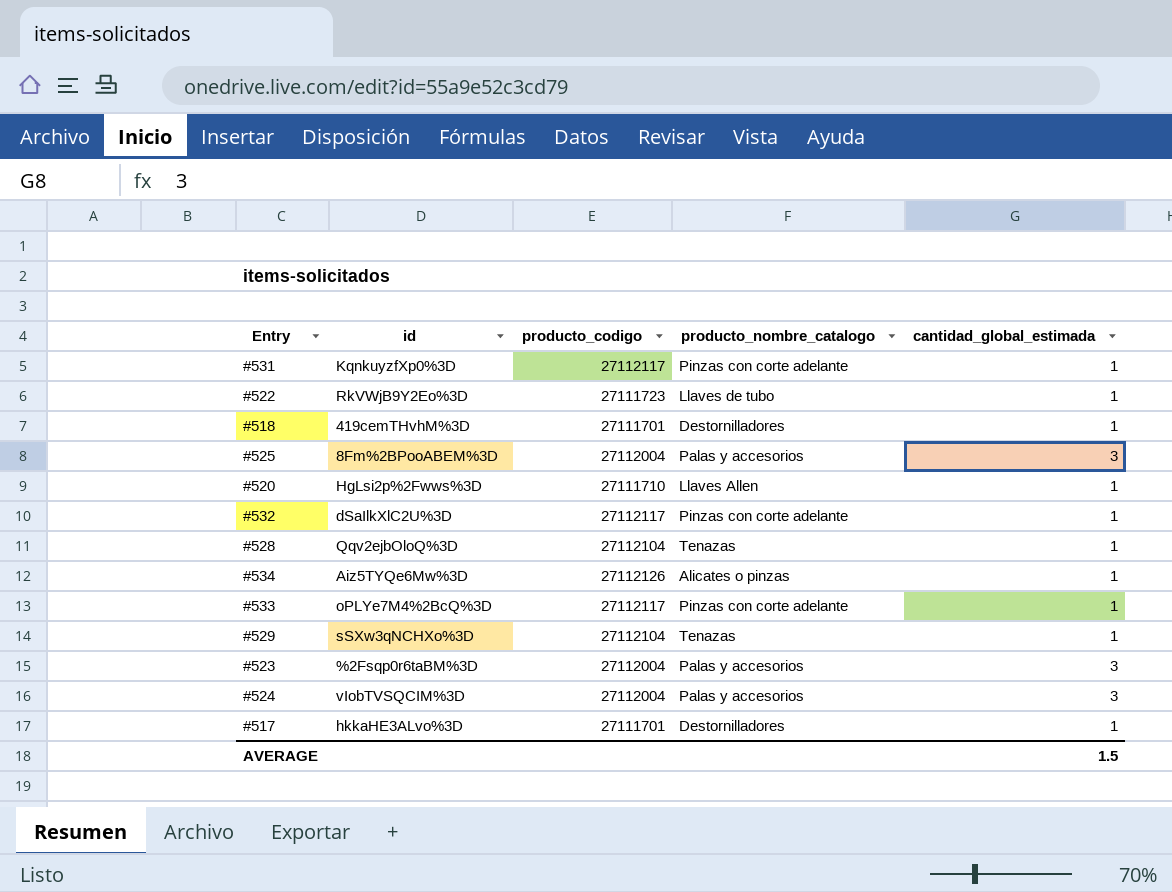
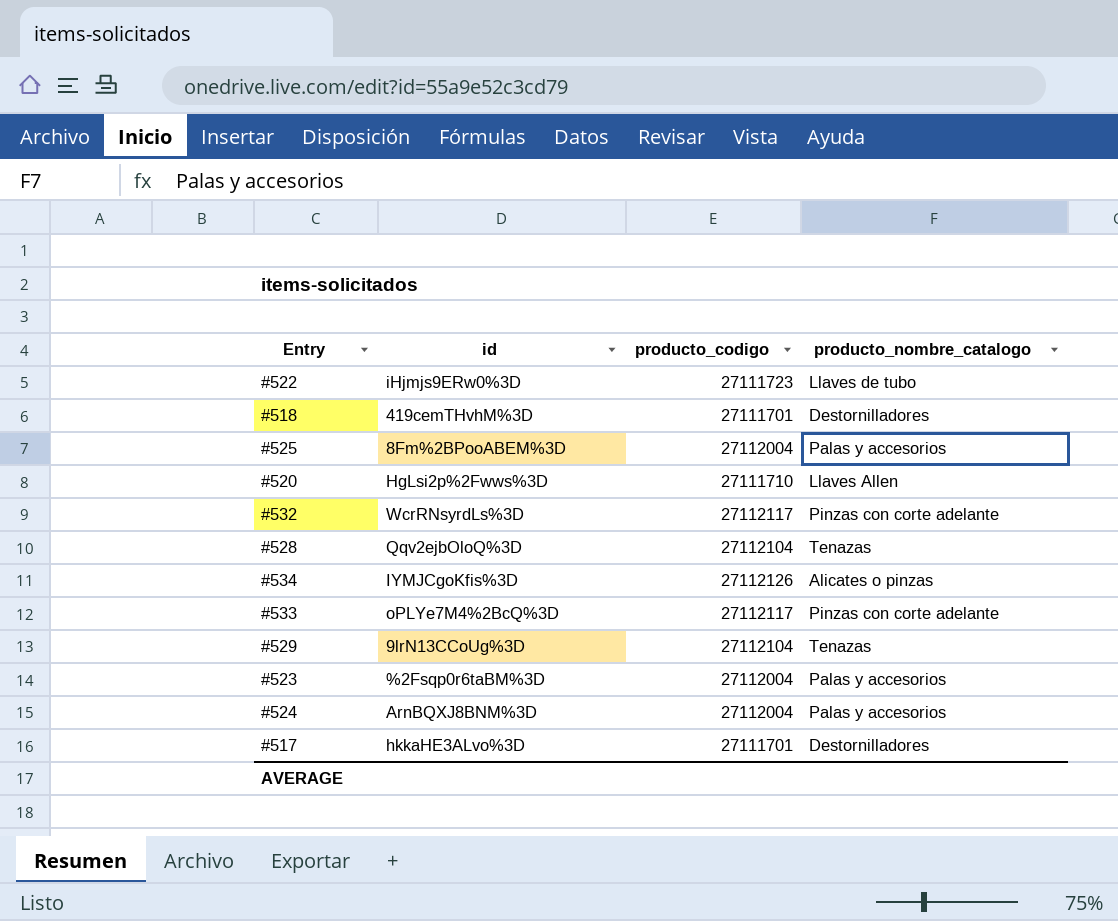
column cantidad_global_estimada | position: 5 -> none
row #531: KqnkuyzfXp0%3D | 27112117 | Pinzas con corte adelante | 1 -> none
#522 | id: RkVWjB9Y2Eo%3D -> iHjmjs9ERw0%3D
#532 | id: dSaIlkXlC2U%3D -> WcrRNsyrdLs%3D
#534 | id: Aiz5TYQe6Mw%3D -> IYMJCgoKfis%3D
#529 | id: sSXw3qNCHXo%3D -> 9lrN13CCoUg%3D
#524 | id: vIobTVSQCIM%3D -> ArnBQXJ8BNM%3D

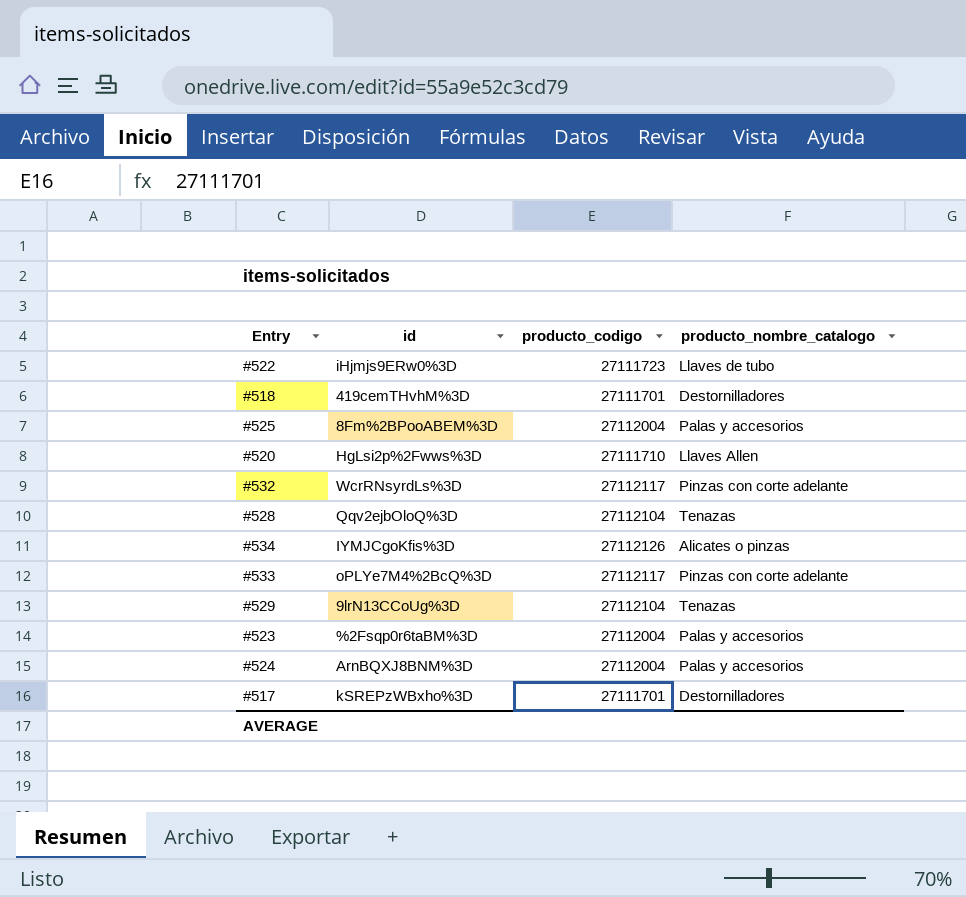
#517 | id: hkkaHE3ALvo%3D -> kSREPzWBxho%3D

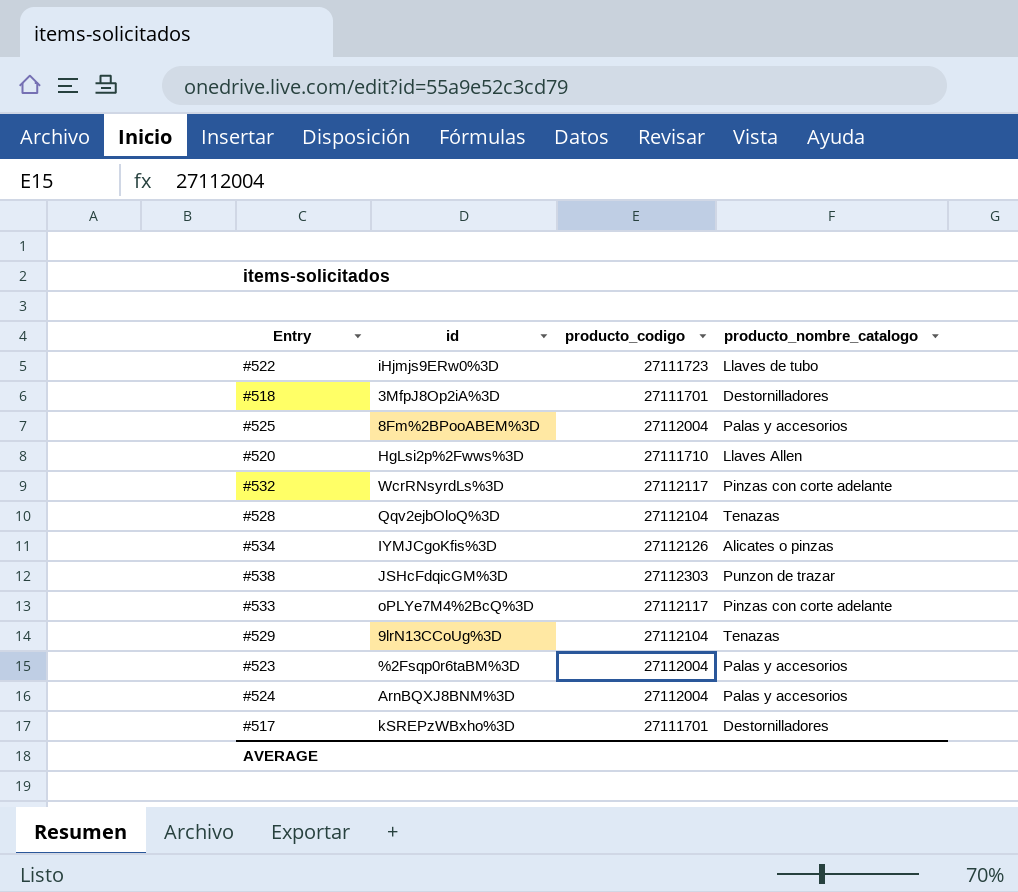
#518 | id: 419cemTHvhM%3D -> 3MfpJ8Op2iA%3D
row #538: none -> JSHcFdqicGM%3D | 27112303 | Punzon de trazar

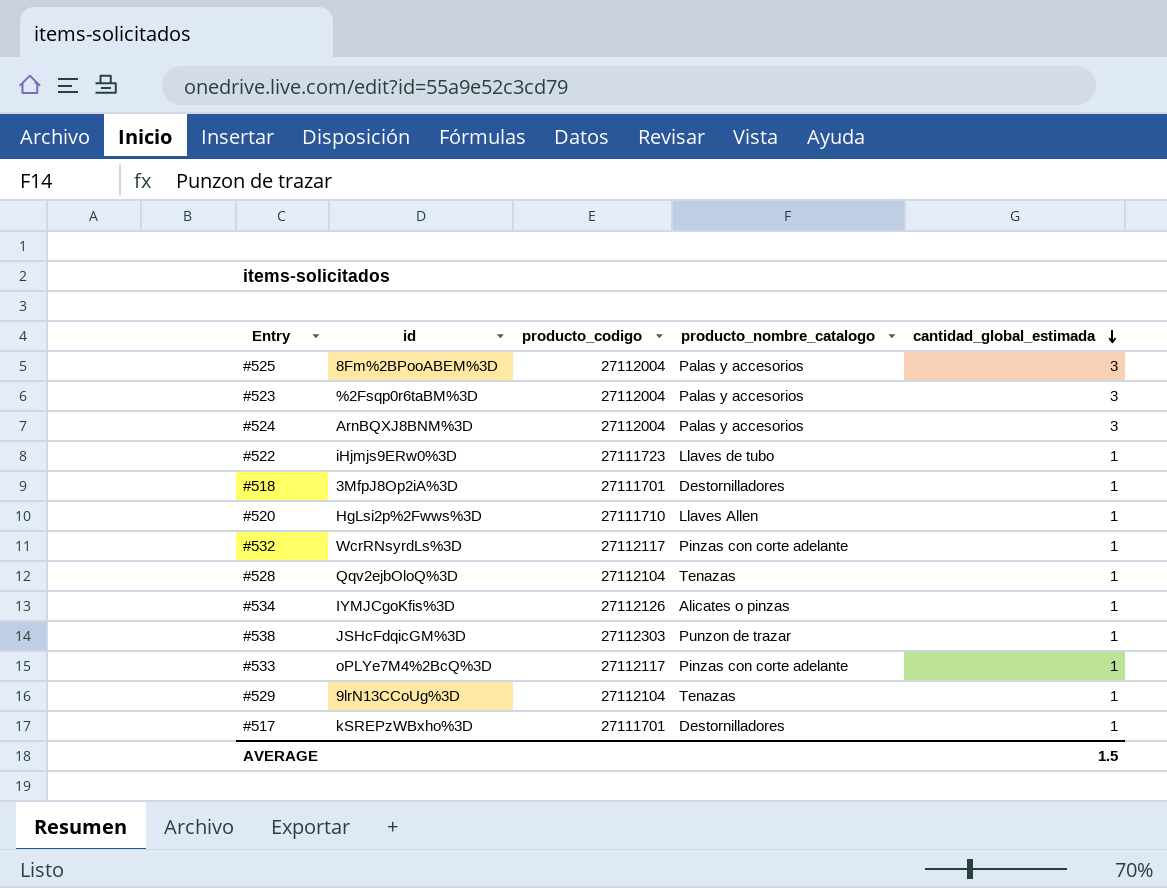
row order: none -> cantidad_global_estimada descending
column cantidad_global_estimada | position: none -> 5

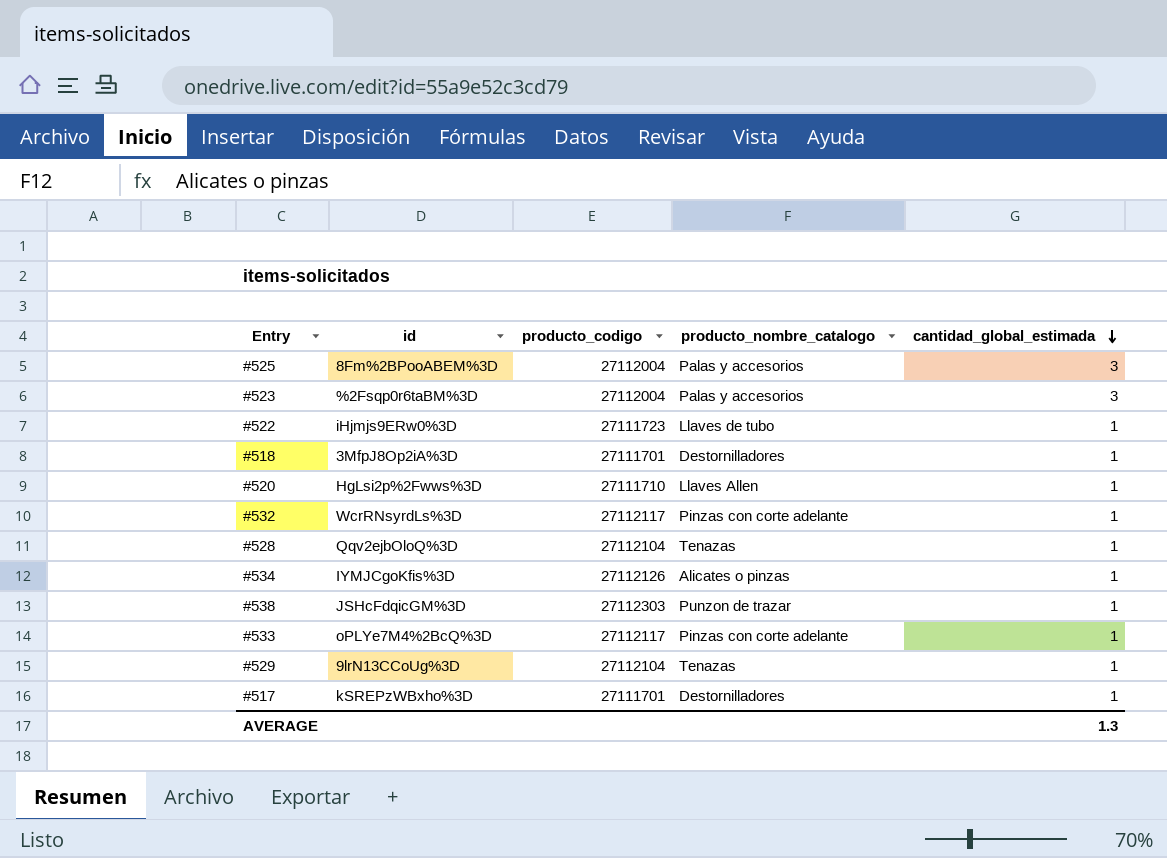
row #524: ArnBQXJ8BNM%3D | 27112004 | Palas y accesorios | 3 -> none
AVERAGE | cantidad_global_estimada: 1.5 -> 1.3

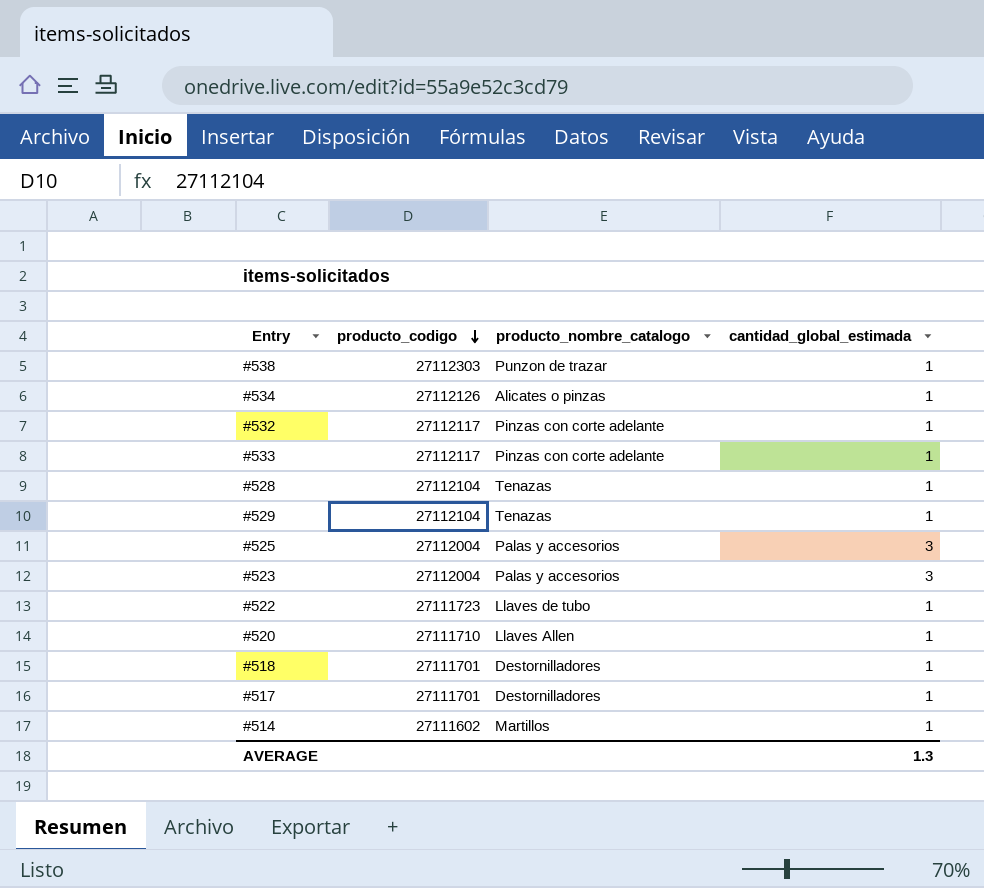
row order: cantidad_global_estimada descending -> producto_codigo descending
column id | position: 2 -> none
row #514: none -> 27111602 | Martillos | 1

